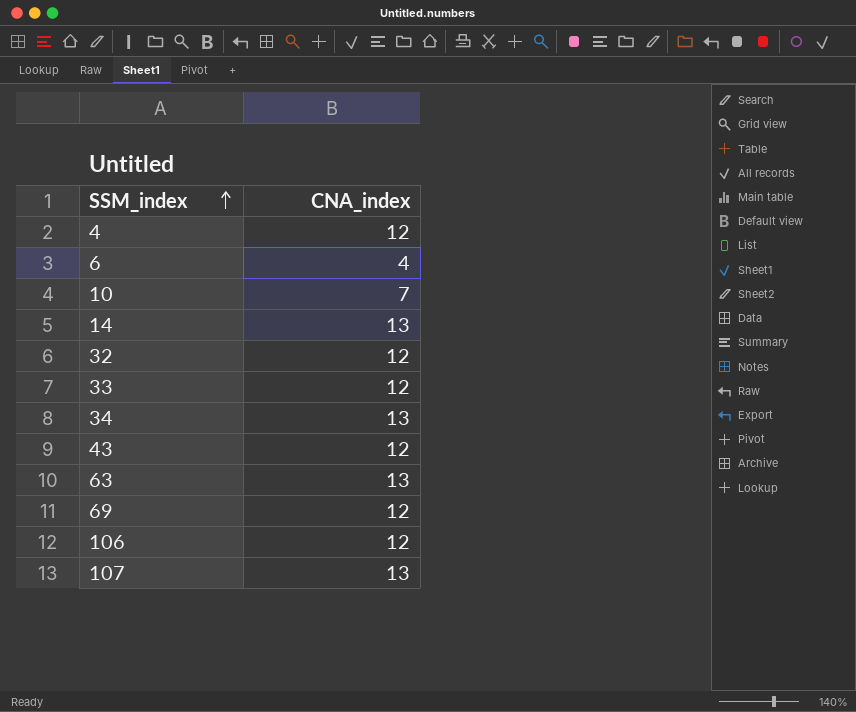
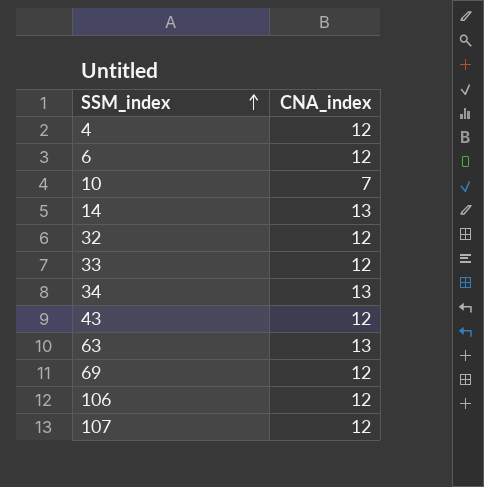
6 | CNA_index: 4 -> 12
107 | CNA_index: 13 -> 12

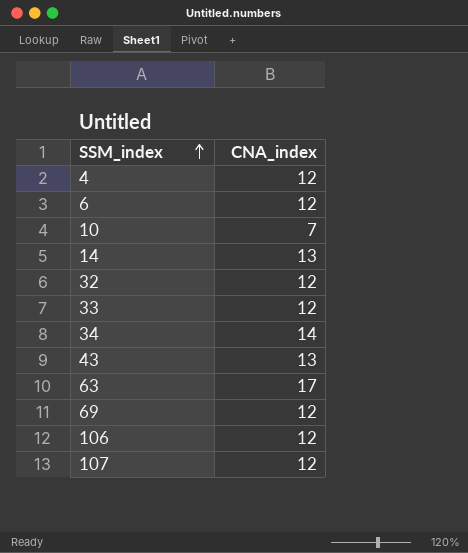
34 | CNA_index: 13 -> 14
43 | CNA_index: 12 -> 13
63 | CNA_index: 13 -> 17

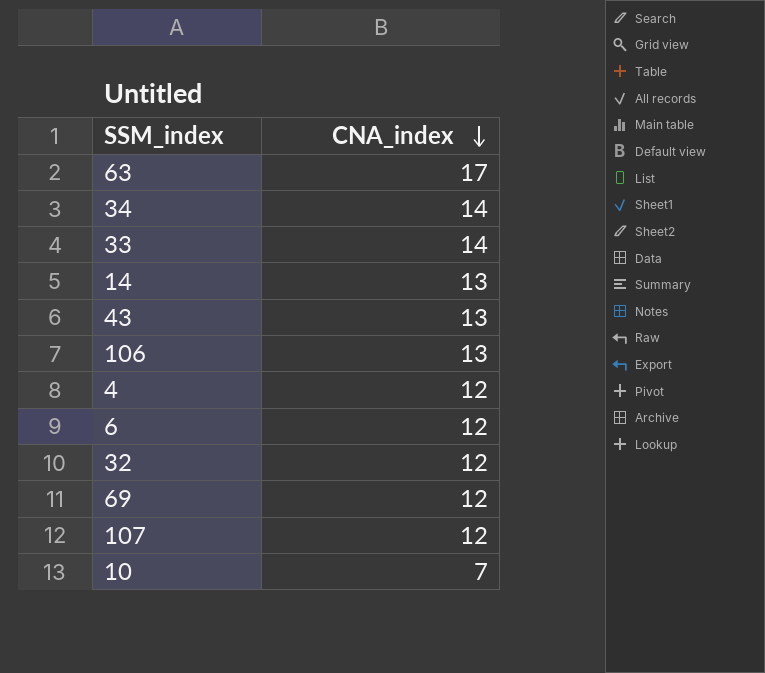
row order: SSM_index ascending -> CNA_index descending
33 | CNA_index: 12 -> 14
106 | CNA_index: 12 -> 13

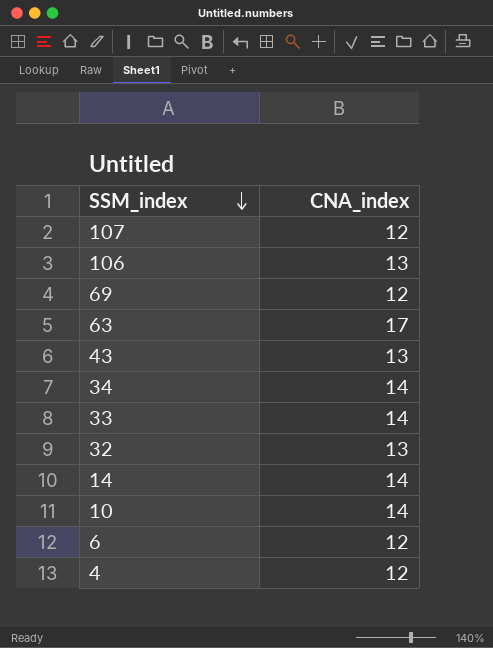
row order: CNA_index descending -> SSM_index descending
32 | CNA_index: 12 -> 13
14 | CNA_index: 13 -> 14
10 | CNA_index: 7 -> 14

